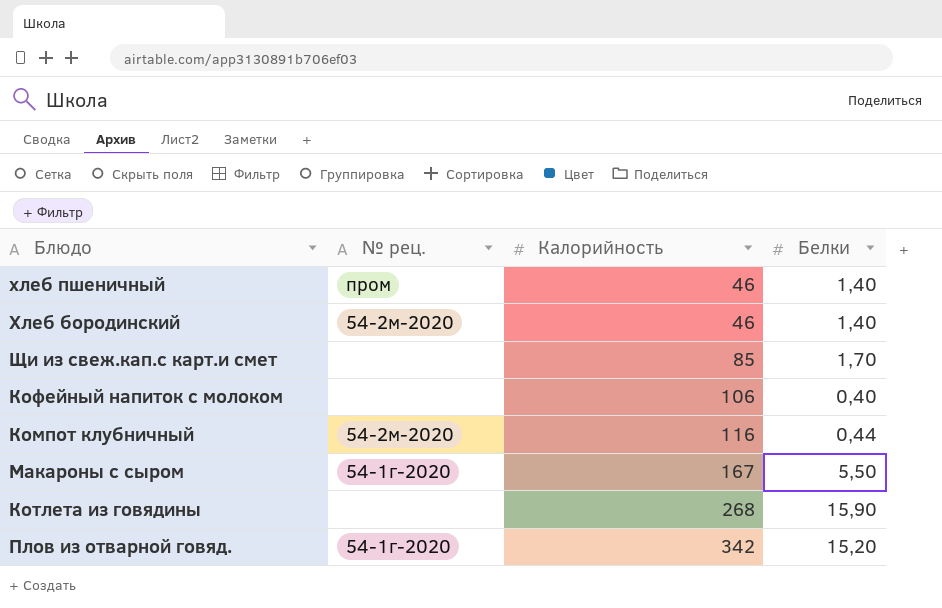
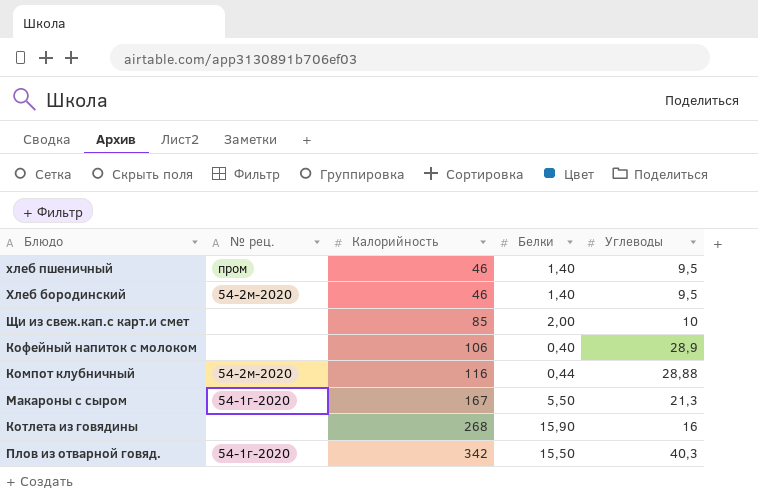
column Углеводы | position: none -> 5
Щи из свеж.кап.с карт.и смет | Белки: 1,70 -> 2,00
Плов из отварной говяд. | Белки: 15,20 -> 15,50

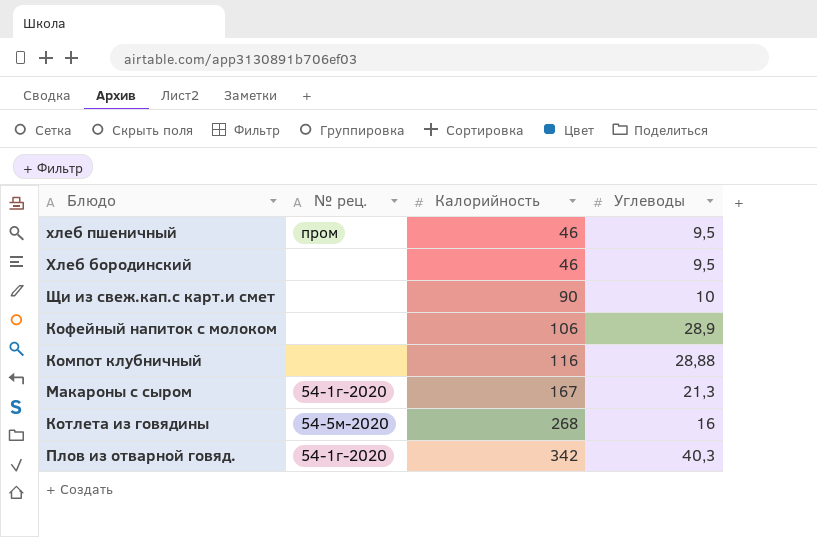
column Белки | position: 4 -> none
Хлеб бородинский | № рец.: 54-2м-2020 -> none
Щи из свеж.кап.с карт.и смет | Калорийность: 85 -> 90
Компот клубничный | № рец.: 54-2м-2020 -> none
Котлета из говядины | № рец.: none -> 54-5м-2020

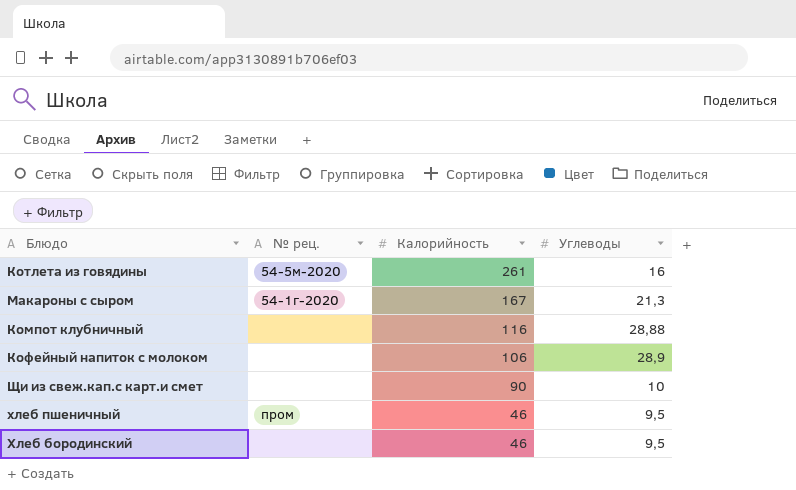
row order: Калорийность ascending -> Калорийность descending
row Плов из отварной говяд.: 54-1г-2020 | 342 | 40,3 -> none
Котлета из говядины | Калорийность: 268 -> 261

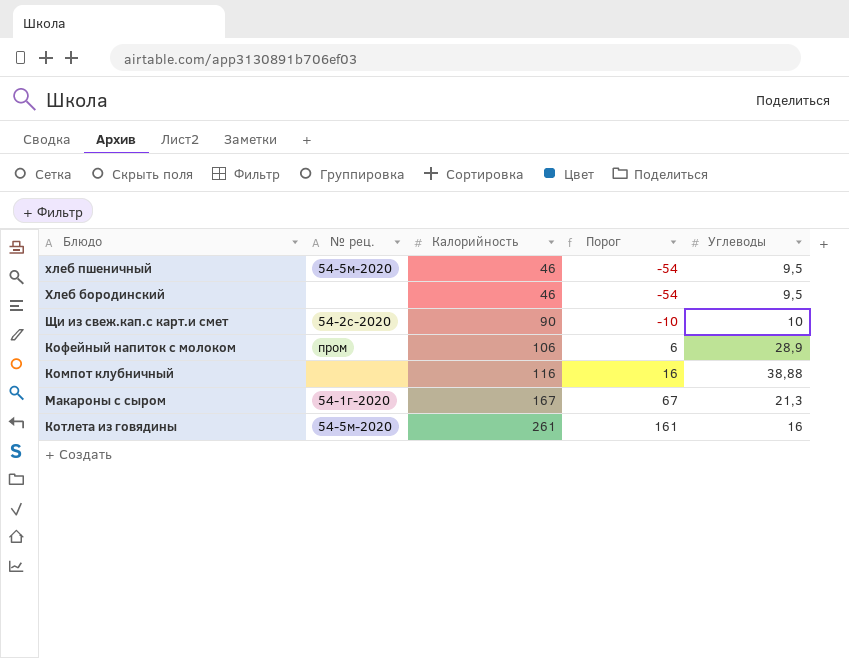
row order: Калорийность descending -> Калорийность ascending
column Порог | formula: none -> [Калорийность] - 100
хлеб пшеничный | № рец.: пром -> 54-5м-2020
Щи из свеж.кап.с карт.и смет | № рец.: none -> 54-2с-2020
Кофейный напиток с молоком | № рец.: none -> пром
Компот клубничный | Углеводы: 28,88 -> 38,88

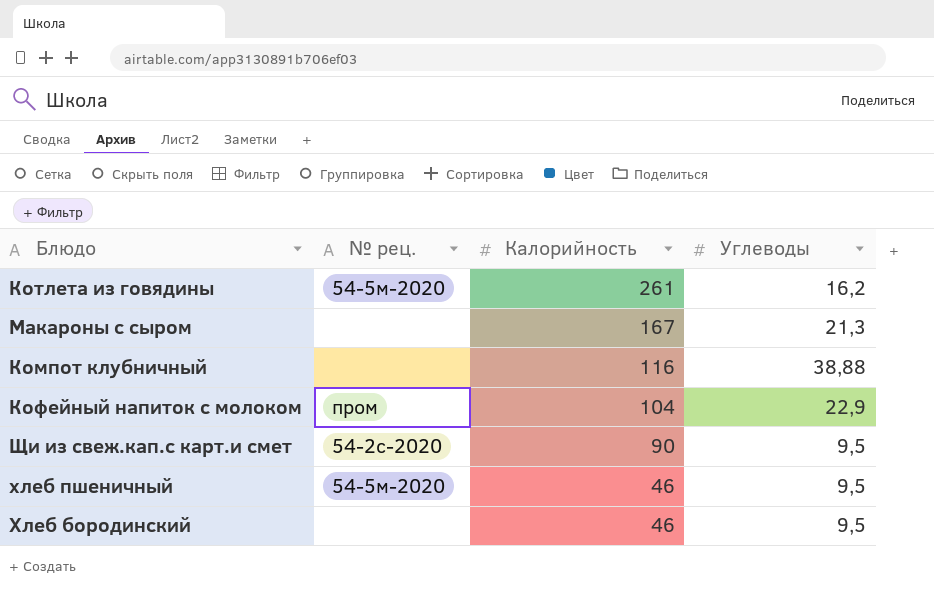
row order: Калорийность ascending -> Калорийность descending
column Порог | formula: [Калорийность] - 100 -> none
Котлета из говядины | Углеводы: 16 -> 16,2
Макароны с сыром | № рец.: 54-1г-2020 -> none
Кофейный напиток с молоком | Калорийность: 106 -> 104
Кофейный напиток с молоком | Углеводы: 28,9 -> 22,9
Щи из свеж.кап.с карт.и смет | Углеводы: 10 -> 9,5

